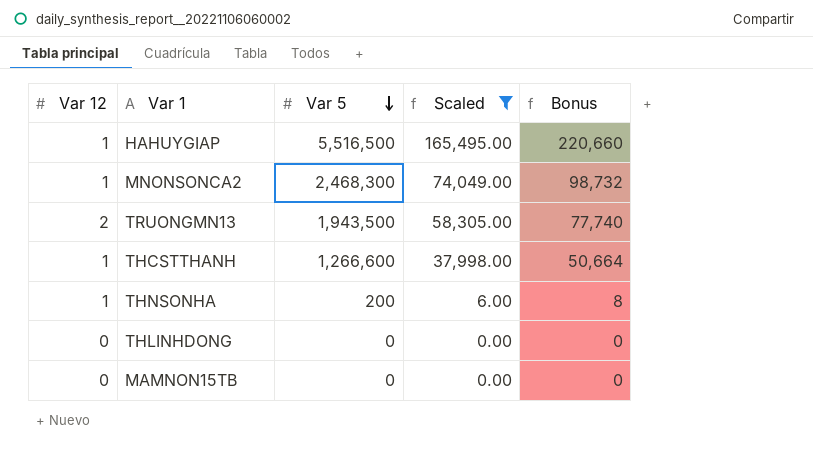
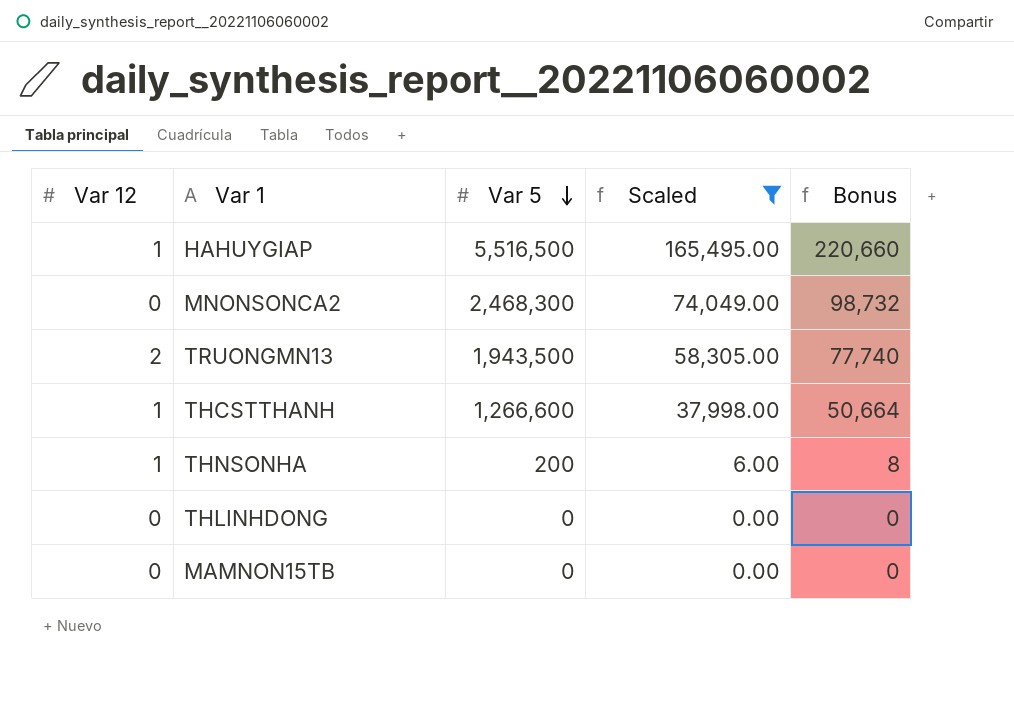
MNONSONCA2 | Var 12: 1 -> 0

